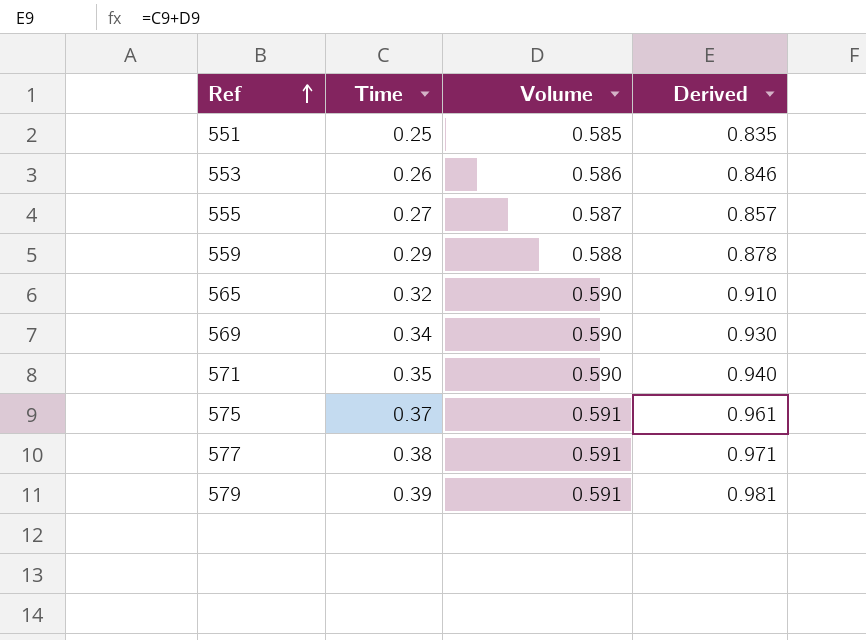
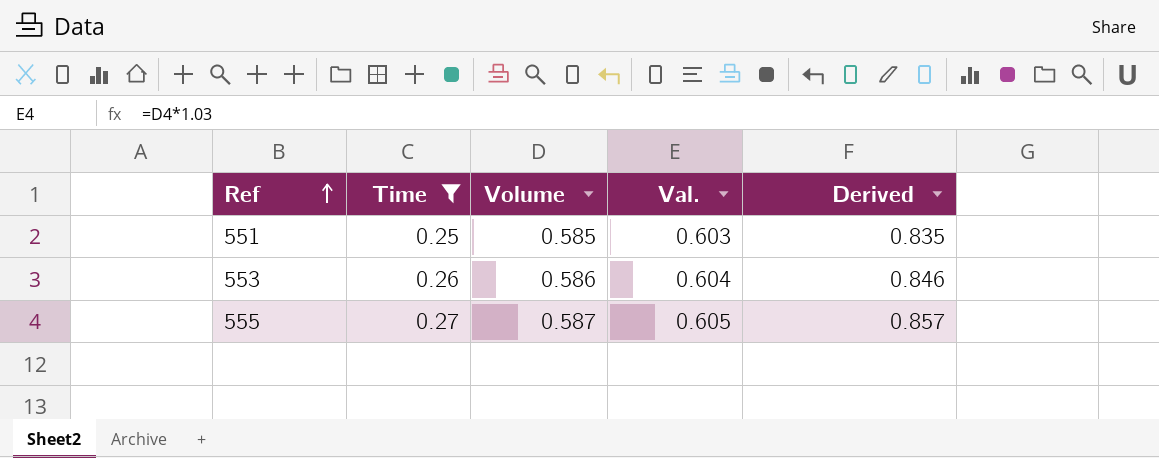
filter: none -> Time <= 0.27
column Val. | formula: none -> [Volume] * 1.03

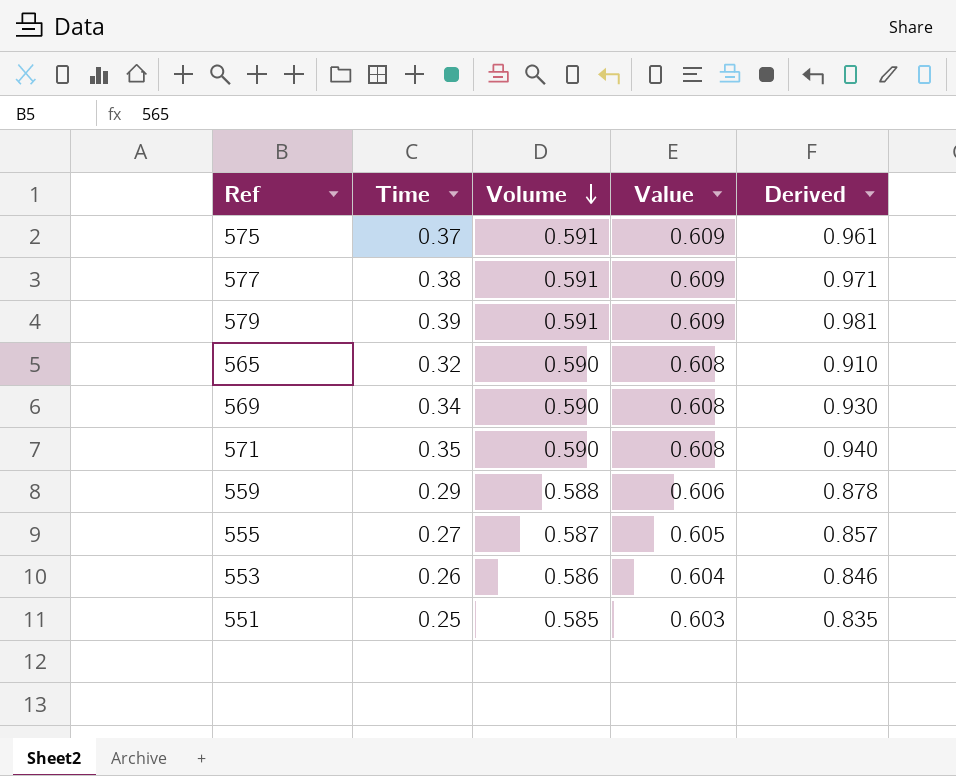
filter: Time <= 0.27 -> none
row order: Ref ascending -> Volume descending
column name: Val. -> Value

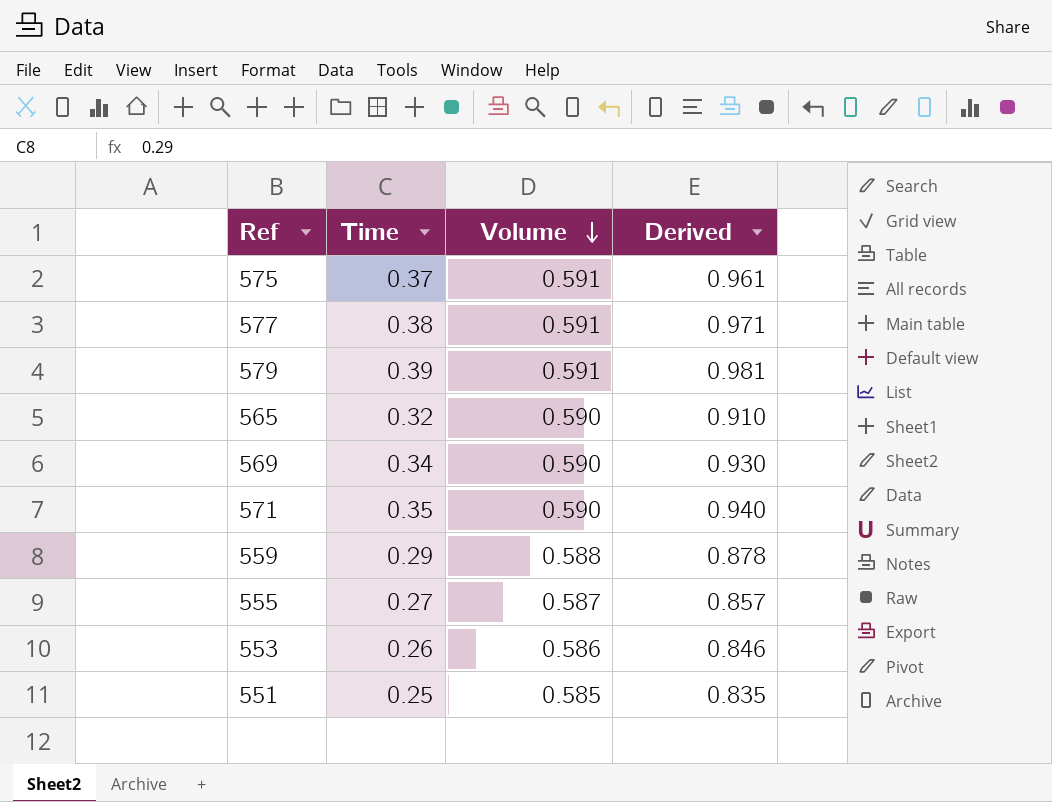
column Value | formula: [Volume] * 1.03 -> none

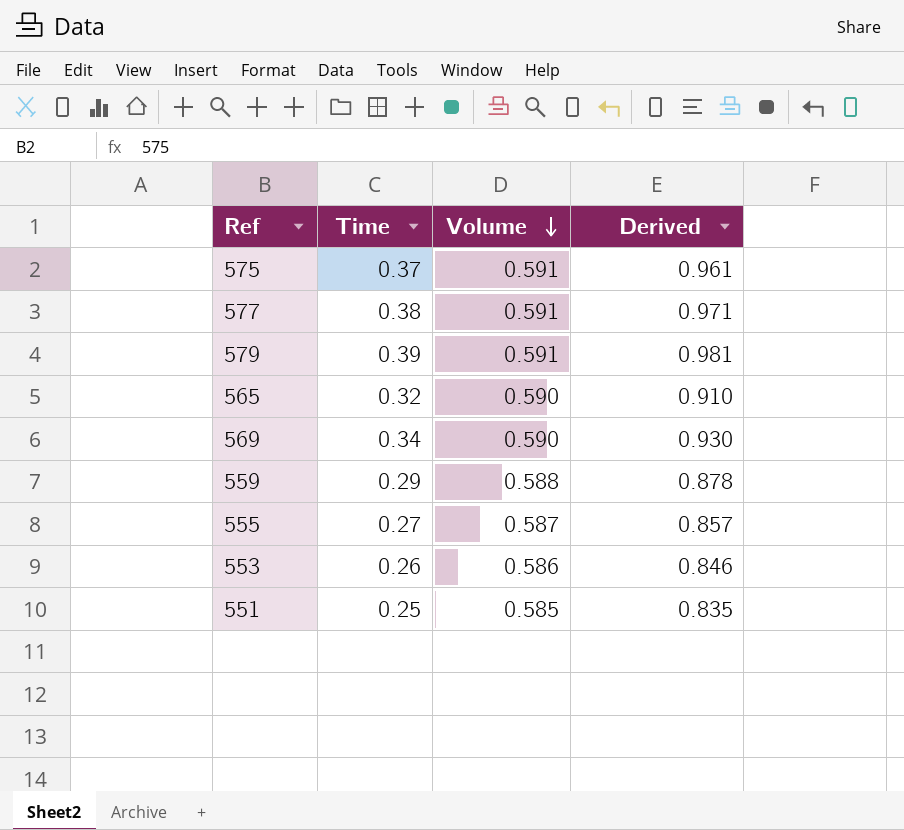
row 571: 0.35 | 0.590 | 0.940 -> none

